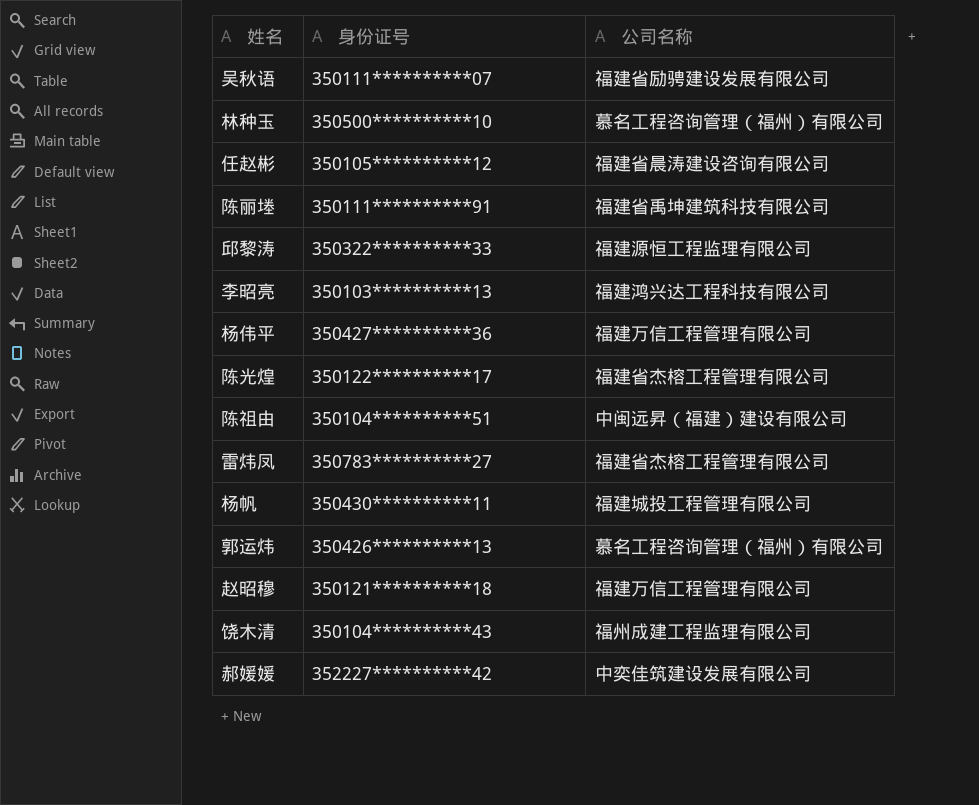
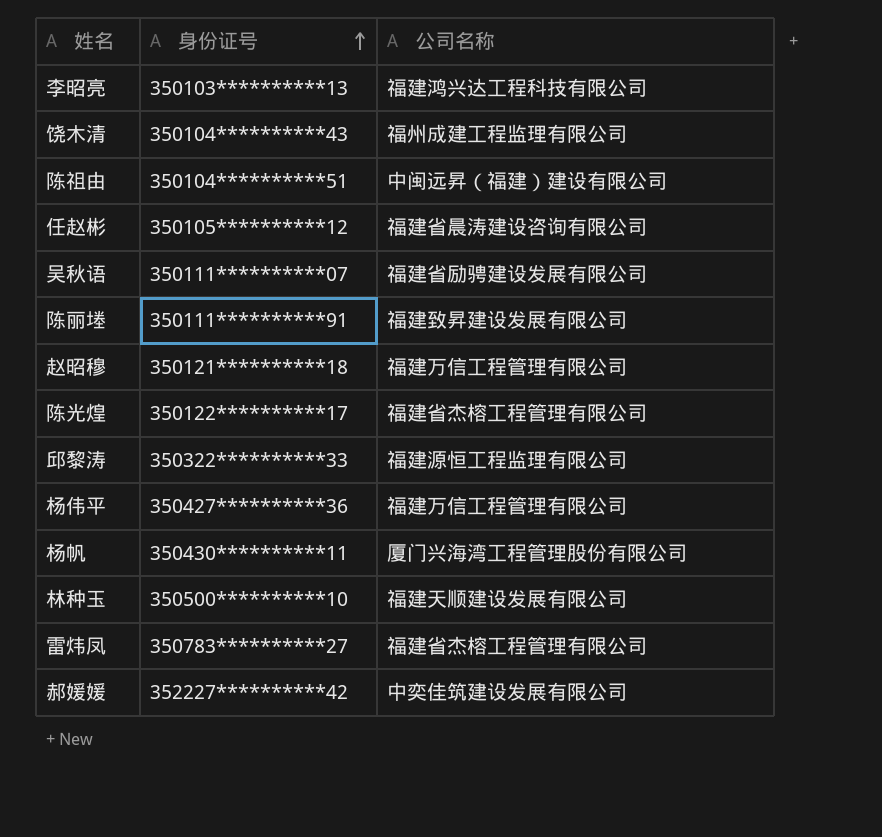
row order: none -> 身份证号 ascending
row 郭运炜: 350426**********13 | 慕名工程咨询管理（福州）有限公司 -> none
陈丽堘 | 公司名称: 福建省禹坤建筑科技有限公司 -> 福建致昇建设发展有限公司
杨帆 | 公司名称: 福建城投工程管理有限公司 -> 厦门兴海湾工程管理股份有限公司
林种玉 | 公司名称: 慕名工程咨询管理（福州）有限公司 -> 福建天顺建设发展有限公司

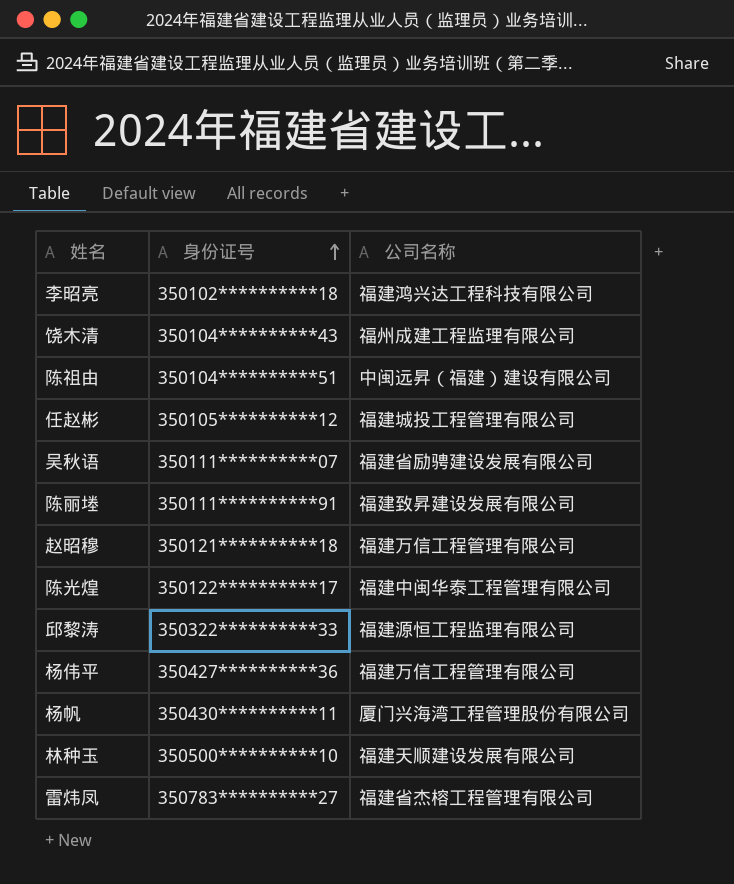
row 郝媛媛: 352227**********42 | 中奕佳筑建设发展有限公司 -> none
李昭亮 | 身份证号: 350103**********13 -> 350102**********18
任赵彬 | 公司名称: 福建省晨涛建设咨询有限公司 -> 福建城投工程管理有限公司
陈光煌 | 公司名称: 福建省杰榕工程管理有限公司 -> 福建中闽华泰工程管理有限公司

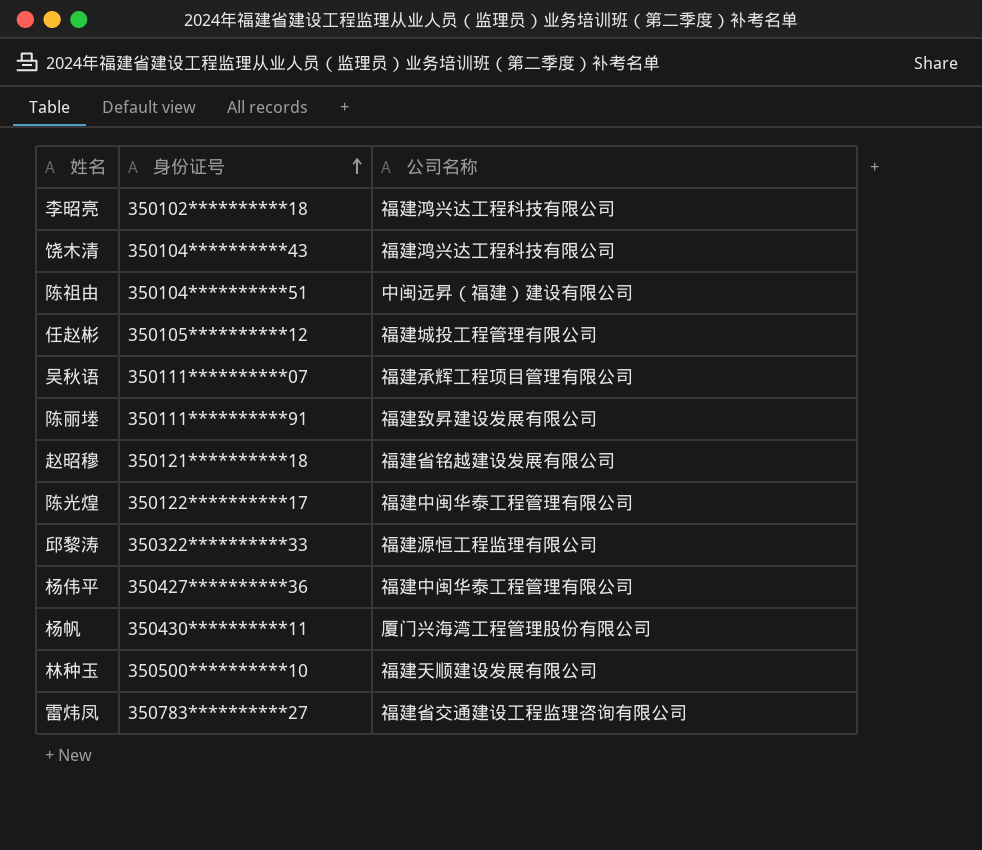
饶木清 | 公司名称: 福州成建工程监理有限公司 -> 福建鸿兴达工程科技有限公司
吴秋语 | 公司名称: 福建省励骋建设发展有限公司 -> 福建承辉工程项目管理有限公司
赵昭穆 | 公司名称: 福建万信工程管理有限公司 -> 福建省铭越建设发展有限公司
杨伟平 | 公司名称: 福建万信工程管理有限公司 -> 福建中闽华泰工程管理有限公司
雷炜凤 | 公司名称: 福建省杰榕工程管理有限公司 -> 福建省交通建设工程监理咨询有限公司

